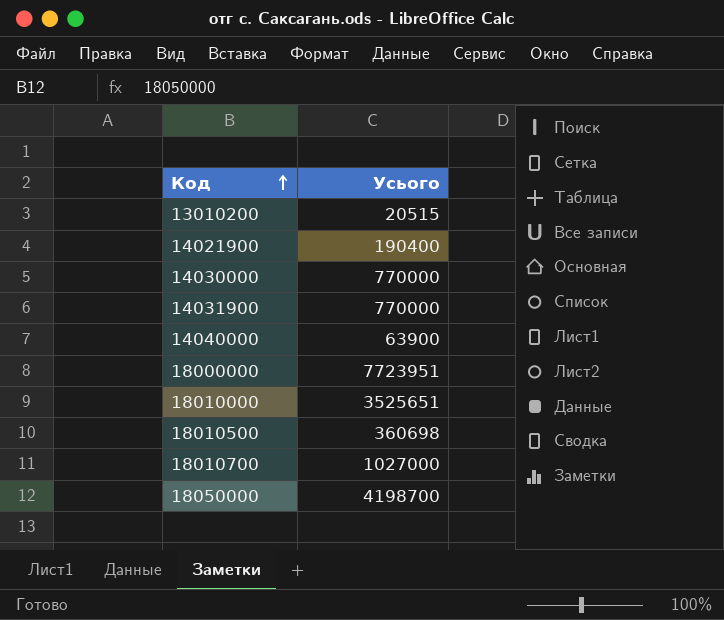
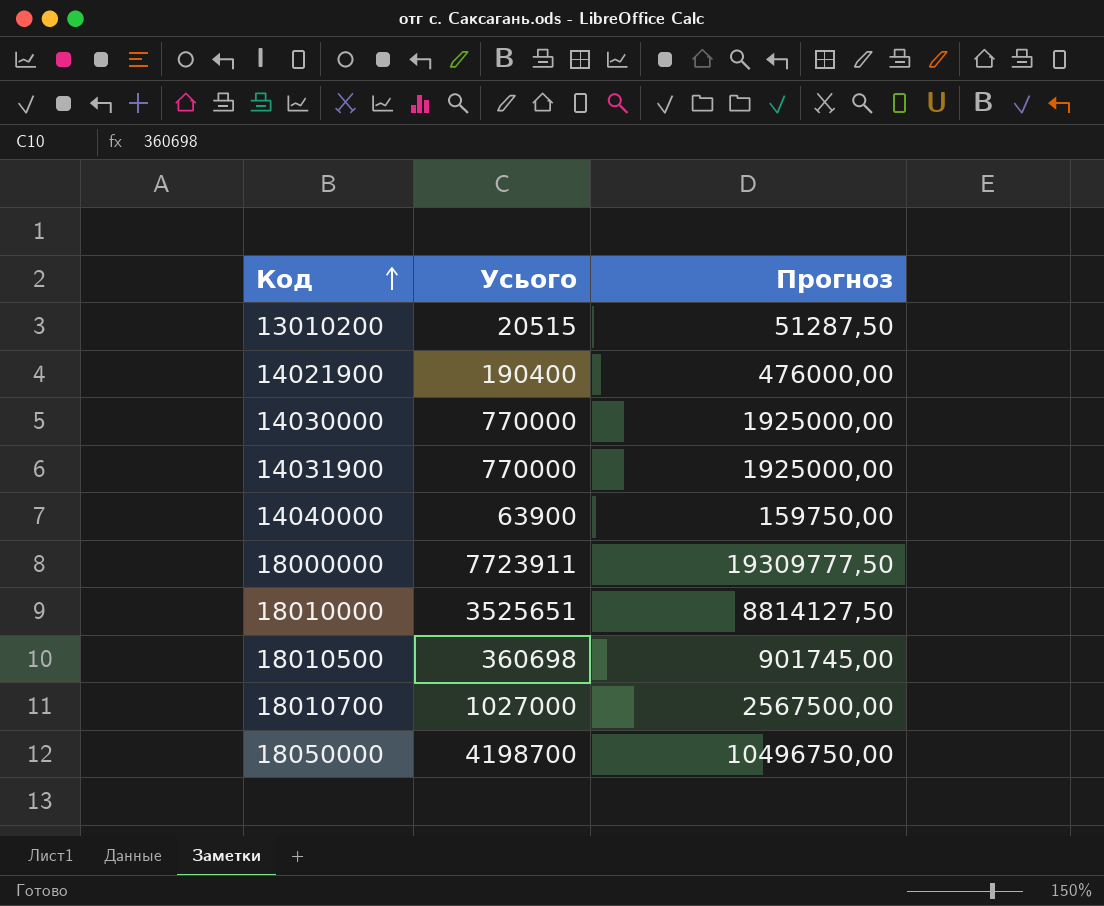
column Прогноз | formula: none -> [Усього] * 2,5
18000000 | Усього: 7723951 -> 7723911

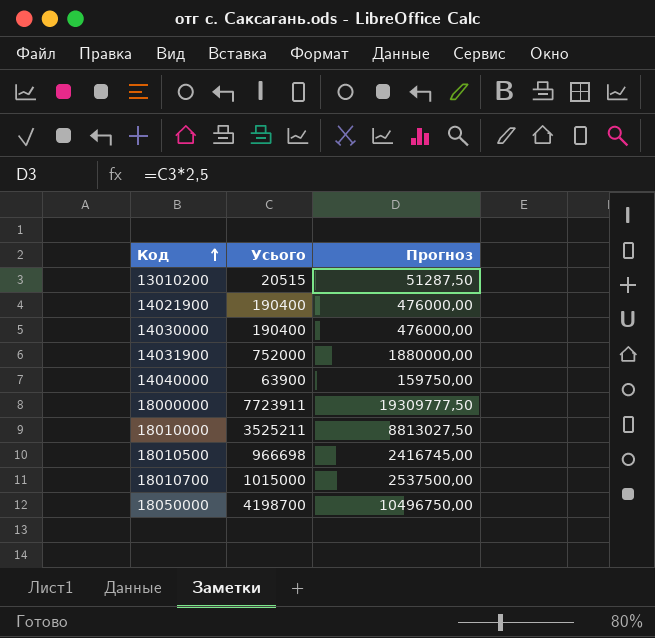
14030000 | Усього: 770000 -> 190400
14030000 | Прогноз: 1925000,00 -> 476000,00
14031900 | Усього: 770000 -> 752000
14031900 | Прогноз: 1925000,00 -> 1880000,00
18010000 | Усього: 3525651 -> 3525211
18010000 | Прогноз: 8814127,50 -> 8813027,50
18010500 | Усього: 360698 -> 966698
18010500 | Прогноз: 901745,00 -> 2416745,00
18010700 | Усього: 1027000 -> 1015000
18010700 | Прогноз: 2567500,00 -> 2537500,00

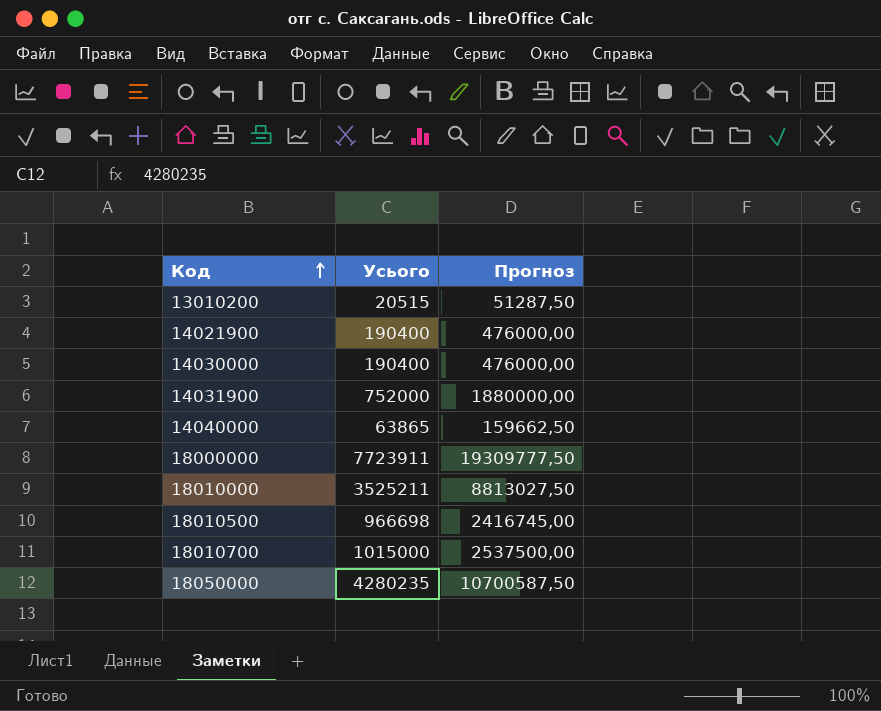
14040000 | Усього: 63900 -> 63865
14040000 | Прогноз: 159750,00 -> 159662,50
18050000 | Усього: 4198700 -> 4280235
18050000 | Прогноз: 10496750,00 -> 10700587,50

